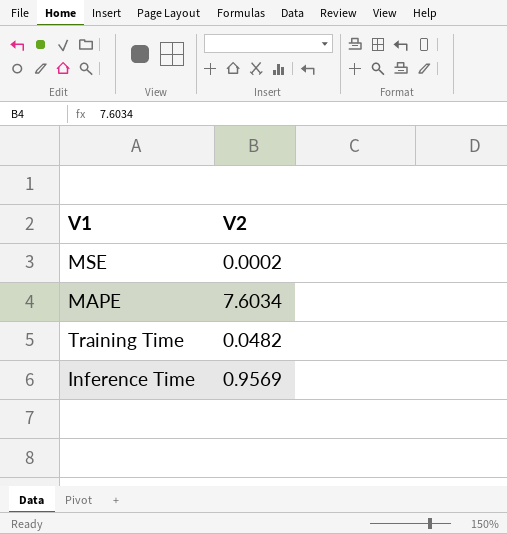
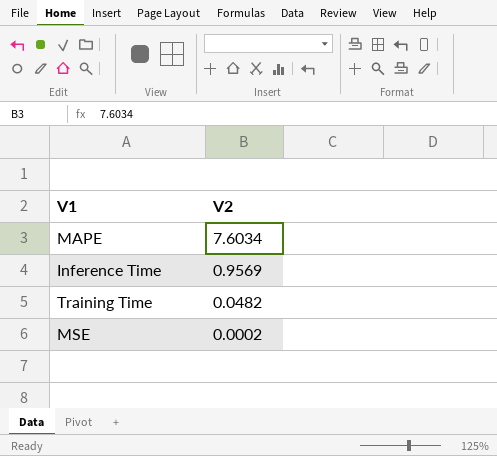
row order: none -> V2 descending

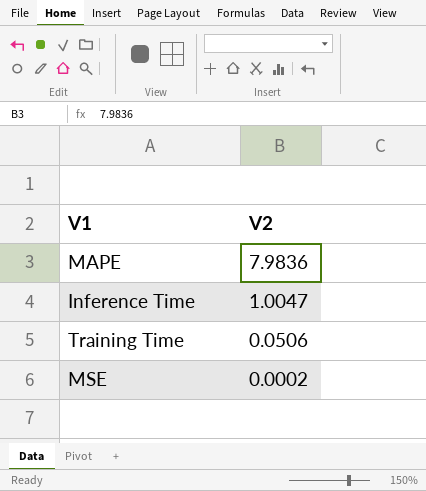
MAPE | V2: 7.6034 -> 7.9836
Inference Time | V2: 0.9569 -> 1.0047
Training Time | V2: 0.0482 -> 0.0506

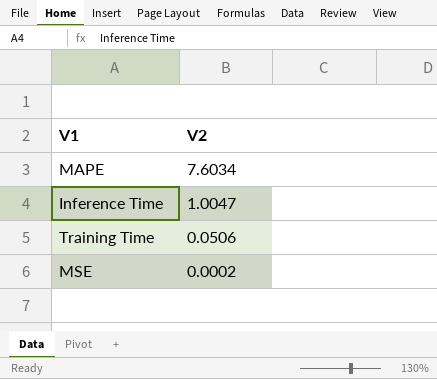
MAPE | V2: 7.9836 -> 7.6034

